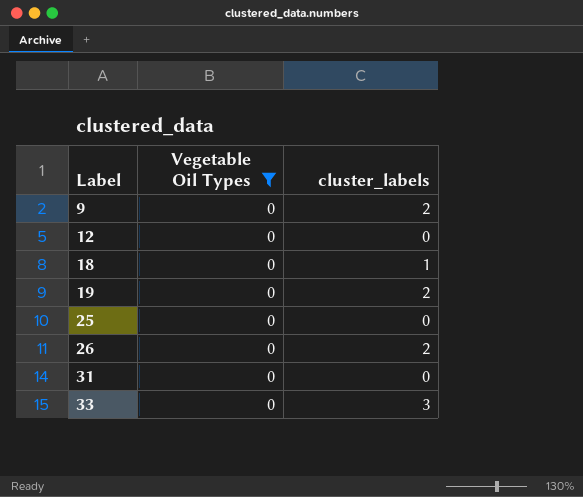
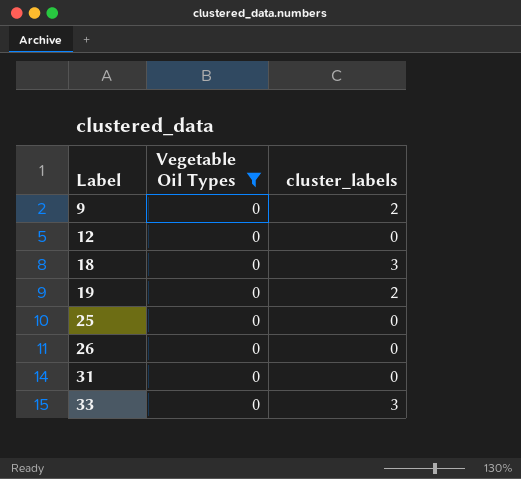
18 | cluster_labels: 1 -> 3
26 | cluster_labels: 2 -> 0

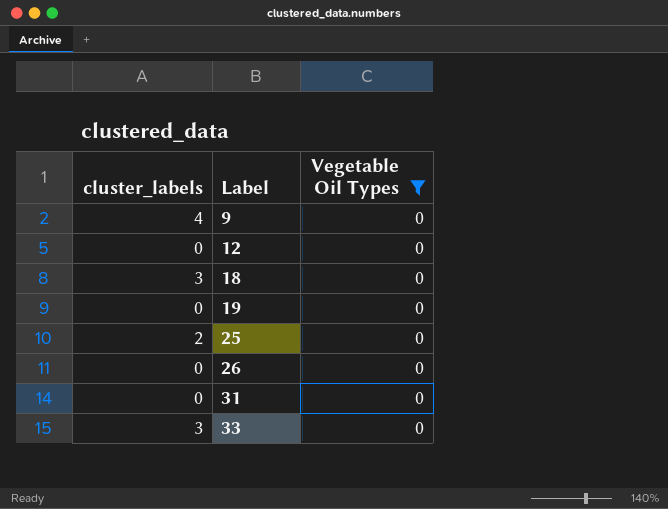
column cluster_labels | position: 3 -> 1
9 | cluster_labels: 2 -> 4
19 | cluster_labels: 2 -> 0
25 | cluster_labels: 0 -> 2

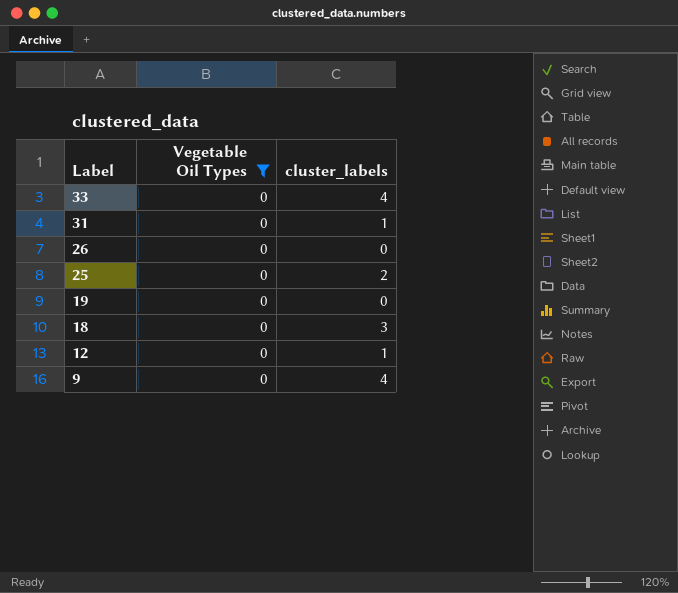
row order: Label ascending -> Label descending
column cluster_labels | position: 1 -> 3
33 | cluster_labels: 3 -> 4
31 | cluster_labels: 0 -> 1
12 | cluster_labels: 0 -> 1

